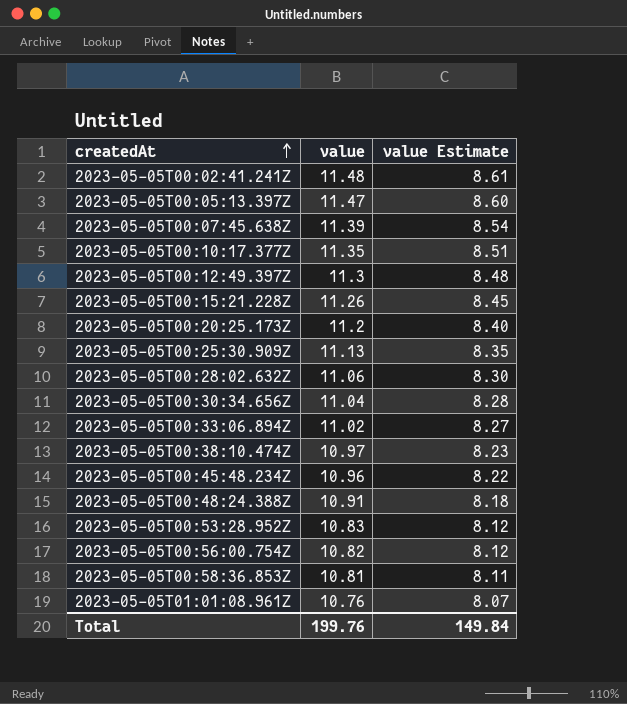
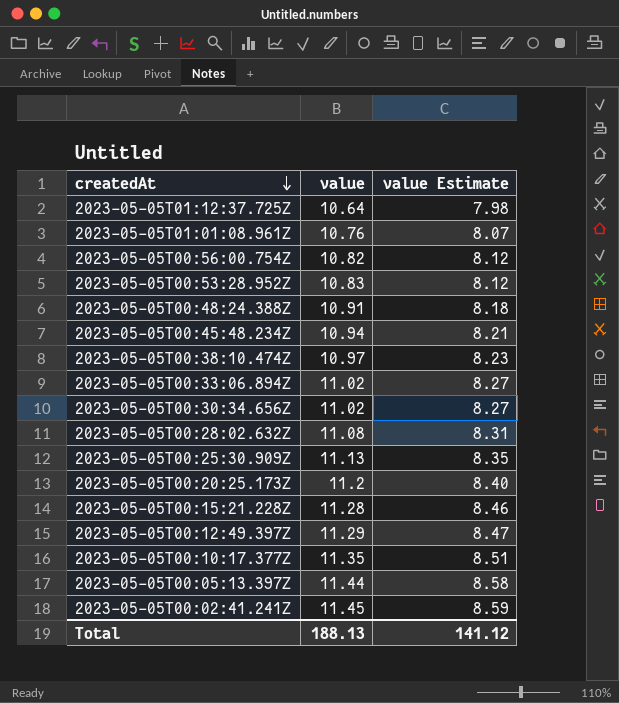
row order: createdAt ascending -> createdAt descending
row 2023-05-05T00:07:45.638Z: 11.39 | 8.54 -> none
row 2023-05-05T00:58:36.853Z: 10.81 | 8.11 -> none
row 2023-05-05T01:12:37.725Z: none -> 10.64 | 7.98
2023-05-05T00:45:48.234Z | value: 10.96 -> 10.94
2023-05-05T00:45:48.234Z | value Estimate: 8.22 -> 8.21
2023-05-05T00:30:34.656Z | value: 11.04 -> 11.02
2023-05-05T00:30:34.656Z | value Estimate: 8.28 -> 8.27
2023-05-05T00:28:02.632Z | value: 11.06 -> 11.08
2023-05-05T00:28:02.632Z | value Estimate: 8.30 -> 8.31
2023-05-05T00:15:21.228Z | value: 11.26 -> 11.28
2023-05-05T00:15:21.228Z | value Estimate: 8.45 -> 8.46
2023-05-05T00:12:49.397Z | value: 11.3 -> 11.29
2023-05-05T00:12:49.397Z | value Estimate: 8.48 -> 8.47
2023-05-05T00:05:13.397Z | value: 11.47 -> 11.44
2023-05-05T00:05:13.397Z | value Estimate: 8.60 -> 8.58
2023-05-05T00:02:41.241Z | value: 11.48 -> 11.45
2023-05-05T00:02:41.241Z | value Estimate: 8.61 -> 8.59
Total | value: 199.76 -> 188.13
Total | value Estimate: 149.84 -> 141.12

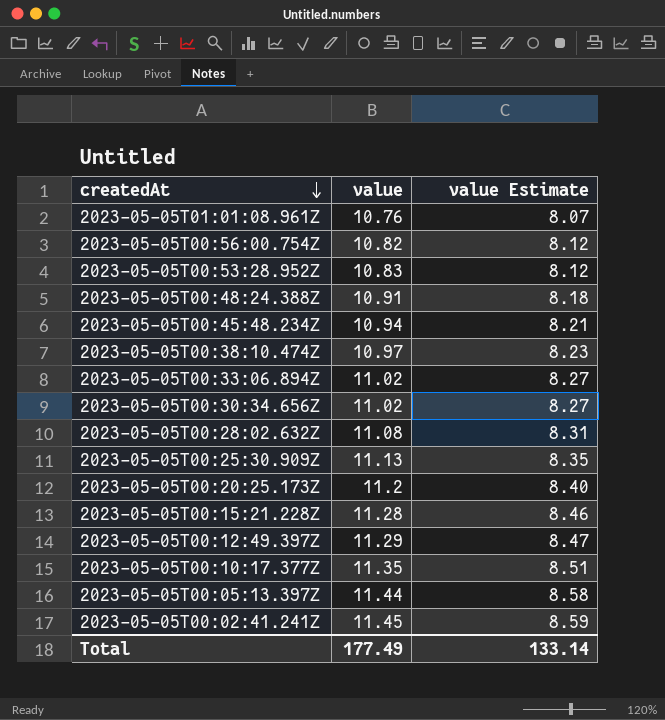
row 2023-05-05T01:12:37.725Z: 10.64 | 7.98 -> none
Total | value: 188.13 -> 177.49
Total | value Estimate: 141.12 -> 133.14

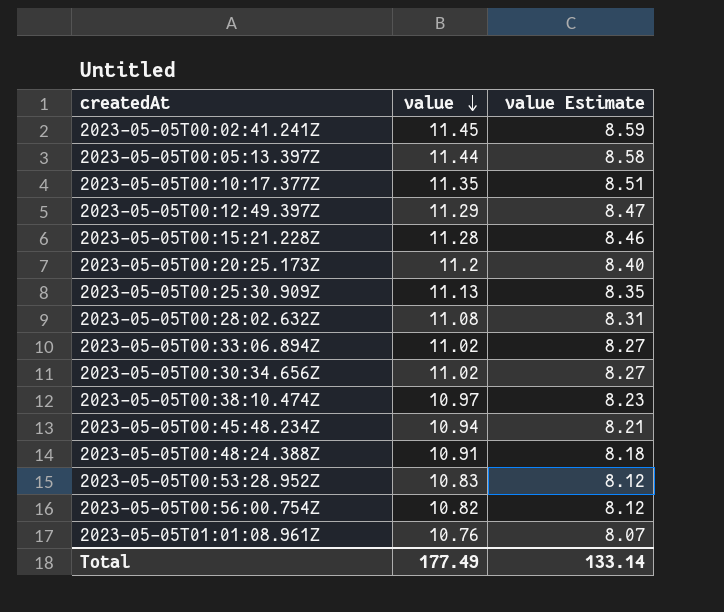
row order: createdAt descending -> value descending

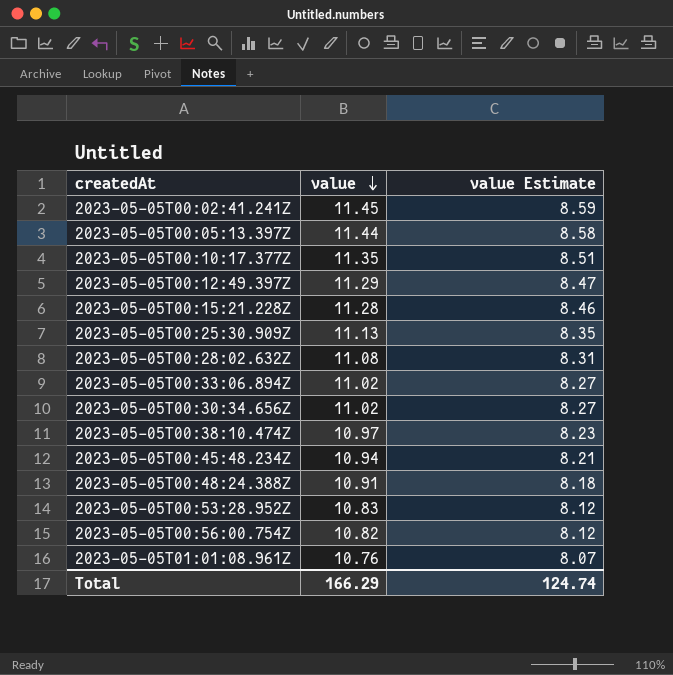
row 2023-05-05T00:20:25.173Z: 11.2 | 8.40 -> none
Total | value: 177.49 -> 166.29
Total | value Estimate: 133.14 -> 124.74

